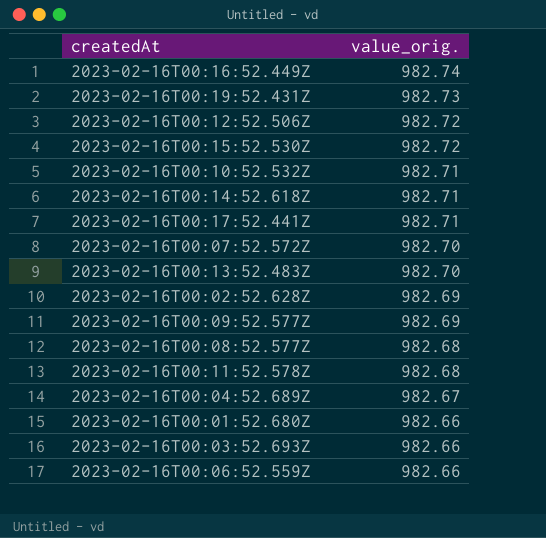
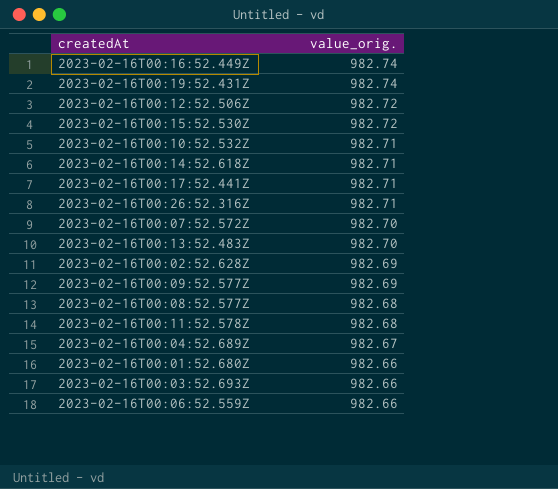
2023-02-16T00:19:52.431Z | value_orig.: 982.73 -> 982.74
row 2023-02-16T00:26:52.316Z: none -> 982.71

